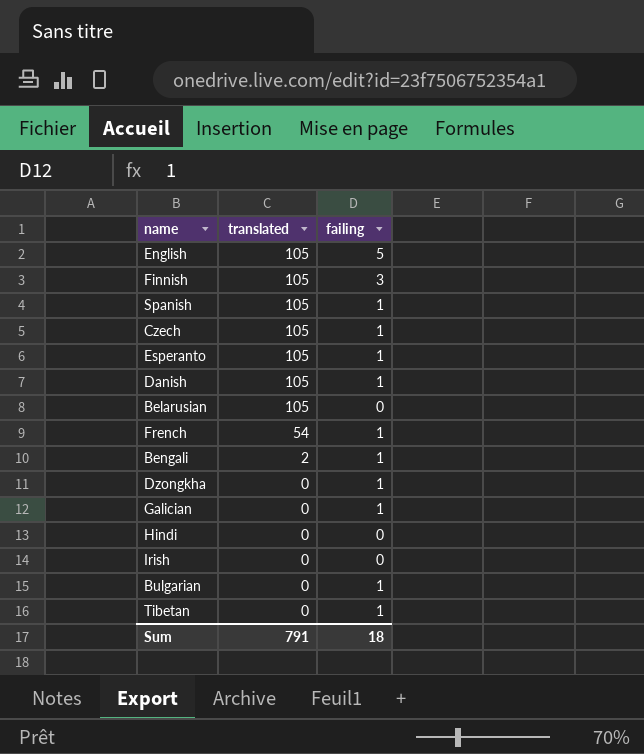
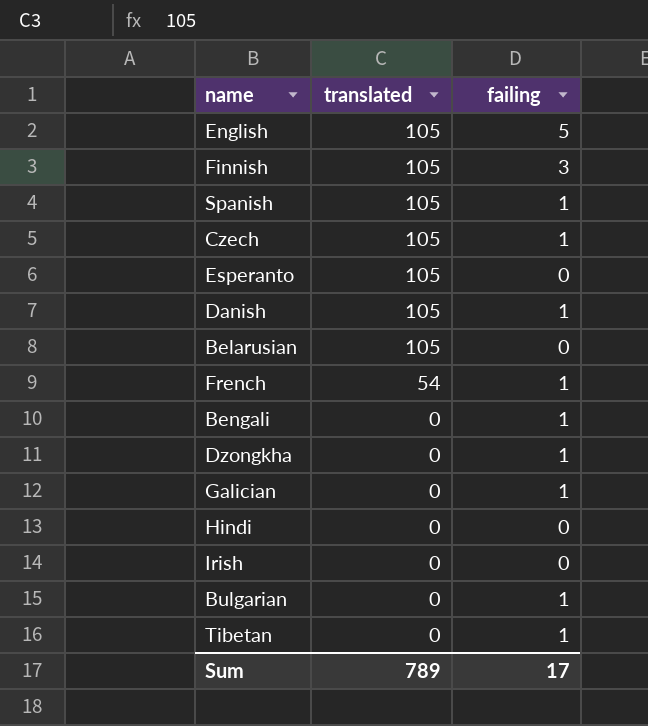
Esperanto | failing: 1 -> 0
Bengali | translated: 2 -> 0
Sum | translated: 791 -> 789
Sum | failing: 18 -> 17

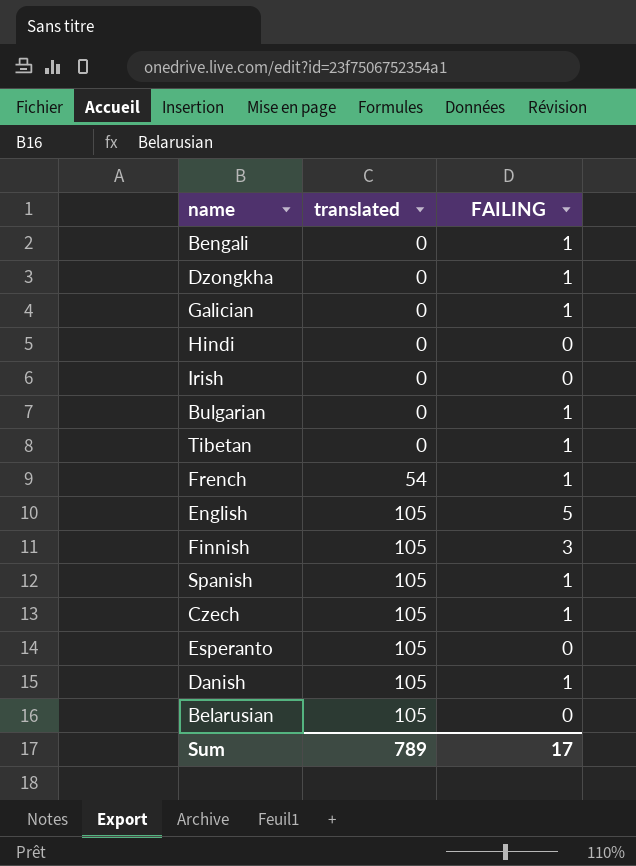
row order: translated descending -> translated ascending
column name: failing -> FAILING

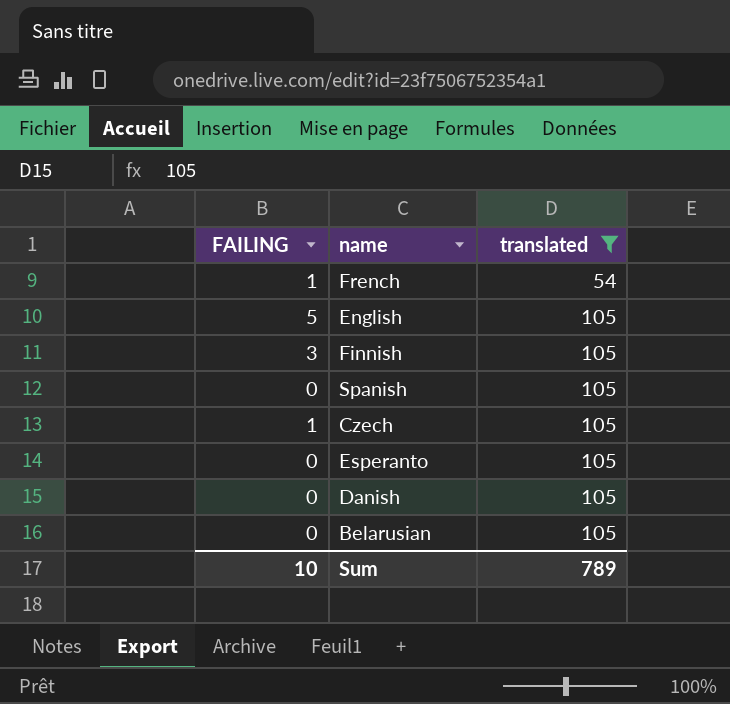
filter: none -> translated != 0
column FAILING | position: 3 -> 1
Spanish | FAILING: 1 -> 0
Danish | FAILING: 1 -> 0
Sum | FAILING: 17 -> 10

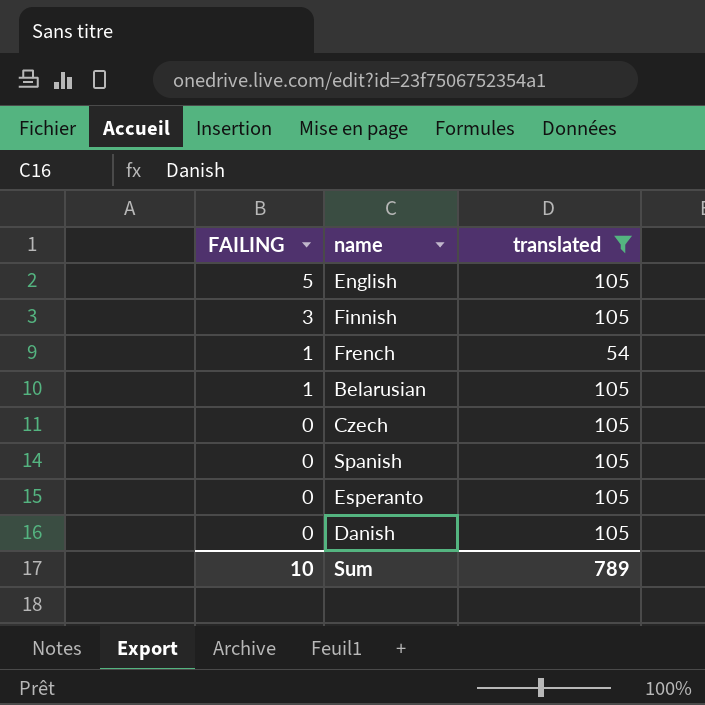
row order: translated ascending -> FAILING descending
Belarusian | FAILING: 0 -> 1
Czech | FAILING: 1 -> 0

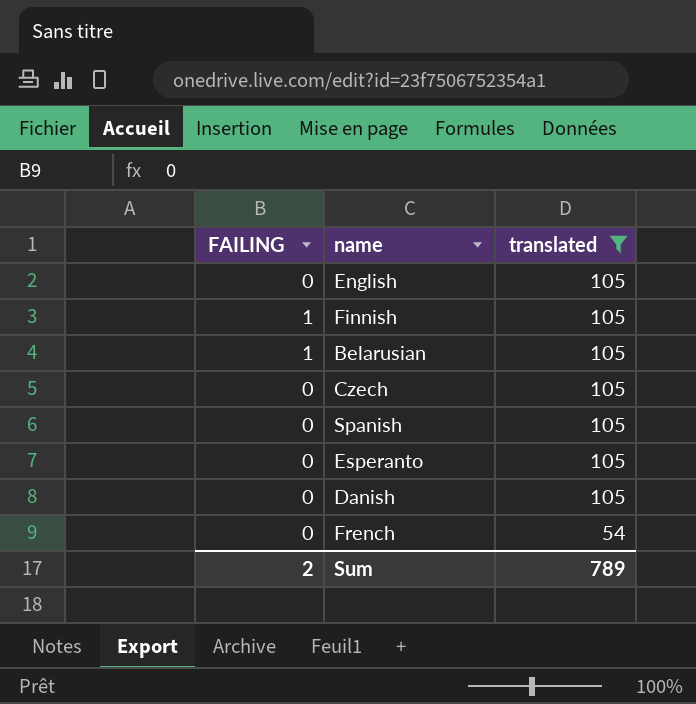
row order: FAILING descending -> translated descending
English | FAILING: 5 -> 0
Finnish | FAILING: 3 -> 1
French | FAILING: 1 -> 0
Sum | FAILING: 10 -> 2

